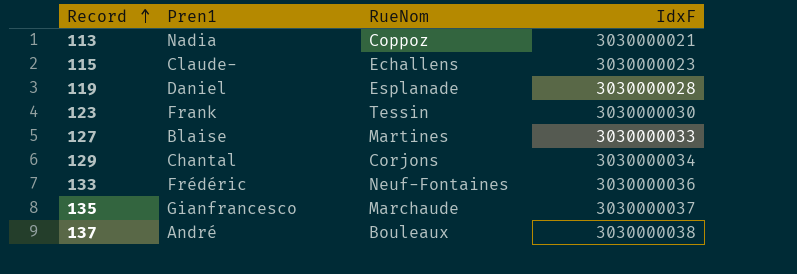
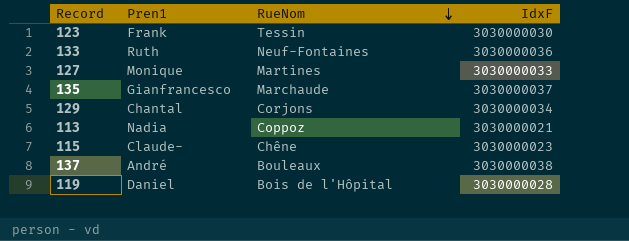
row order: Record ascending -> RueNom descending
133 | Pren1: Frédéric -> Ruth
127 | Pren1: Blaise -> Monique
115 | RueNom: Echallens -> Chêne
119 | RueNom: Esplanade -> Bois de l'Hôpital

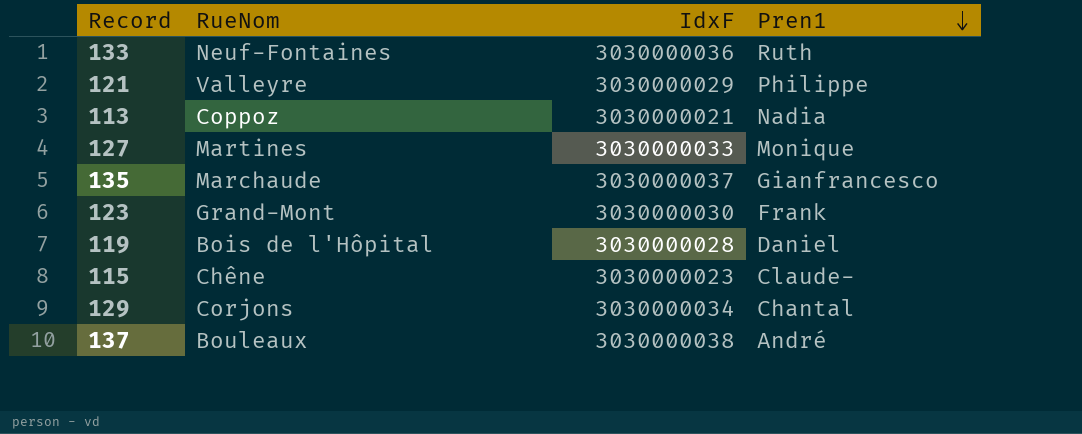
row order: RueNom descending -> Pren1 descending
column Pren1 | position: 2 -> 4
row 121: none -> Valleyre | 3030000029 | Philippe
123 | RueNom: Tessin -> Grand-Mont

